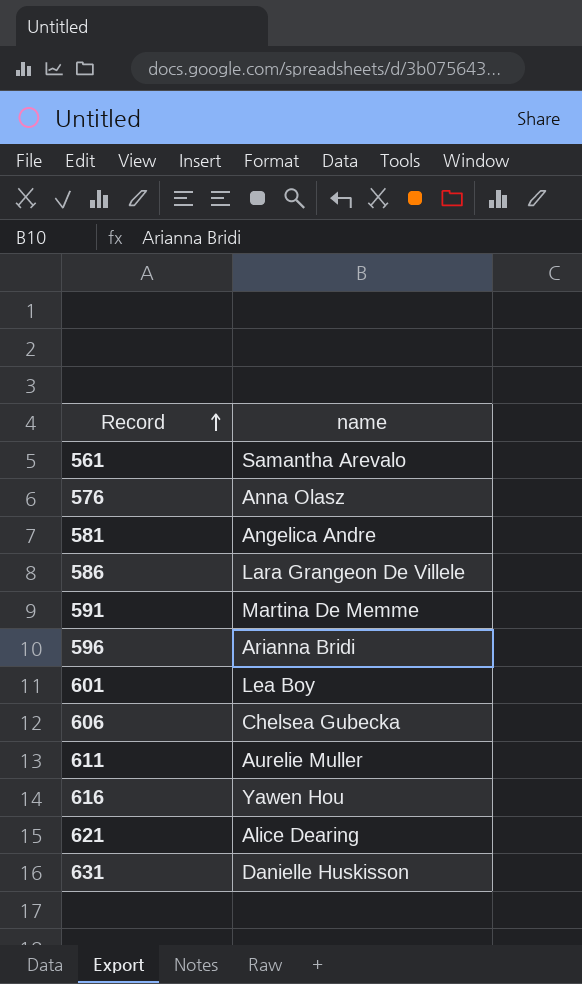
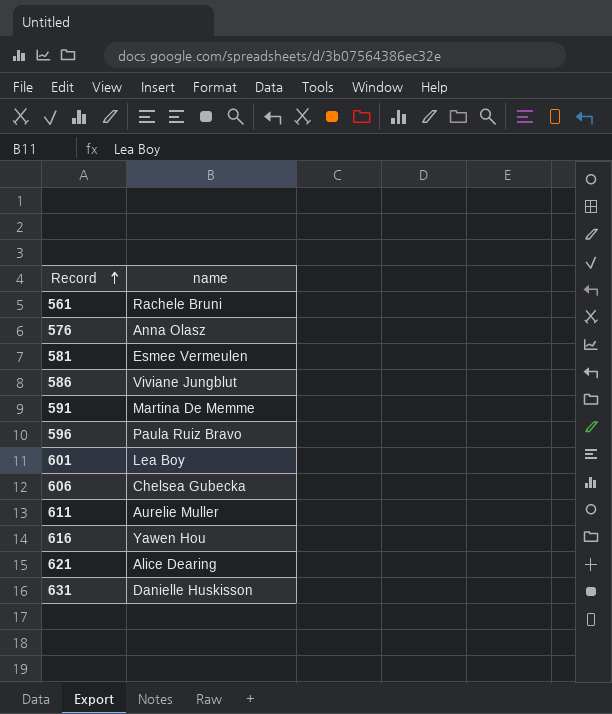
561 | name: Samantha Arevalo -> Rachele Bruni
581 | name: Angelica Andre -> Esmee Vermeulen
586 | name: Lara Grangeon De Villele -> Viviane Jungblut
596 | name: Arianna Bridi -> Paula Ruiz Bravo

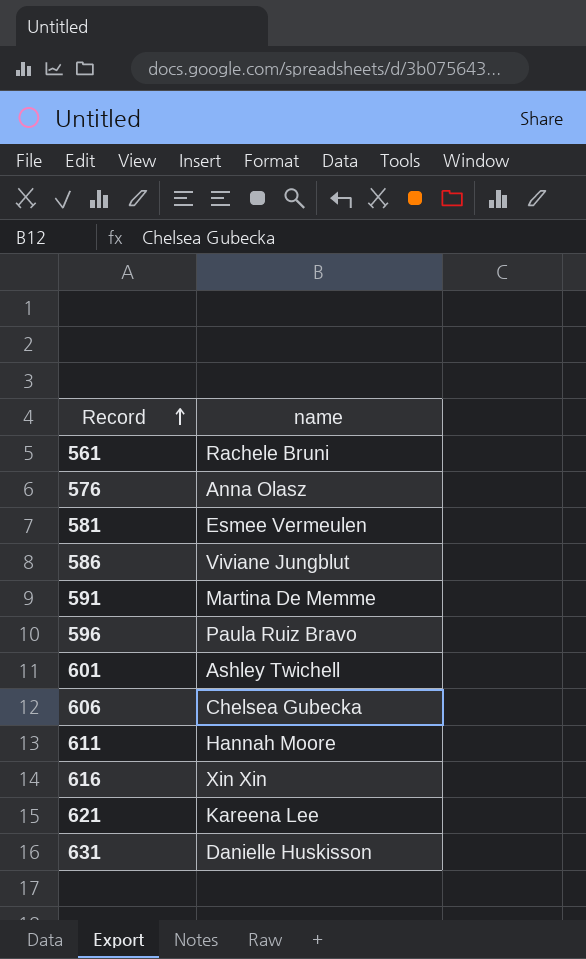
601 | name: Lea Boy -> Ashley Twichell
611 | name: Aurelie Muller -> Hannah Moore
616 | name: Yawen Hou -> Xin Xin
621 | name: Alice Dearing -> Kareena Lee

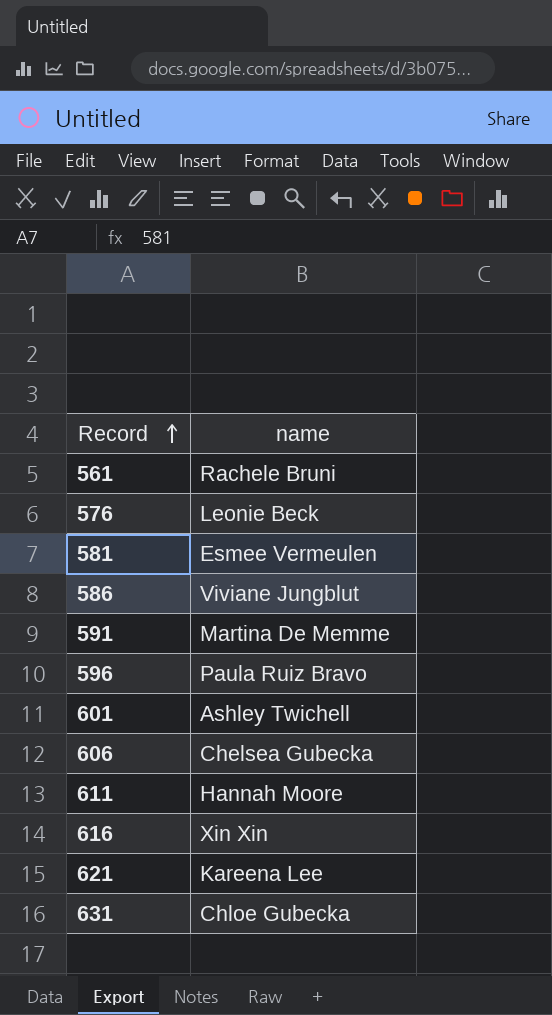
576 | name: Anna Olasz -> Leonie Beck
631 | name: Danielle Huskisson -> Chloe Gubecka

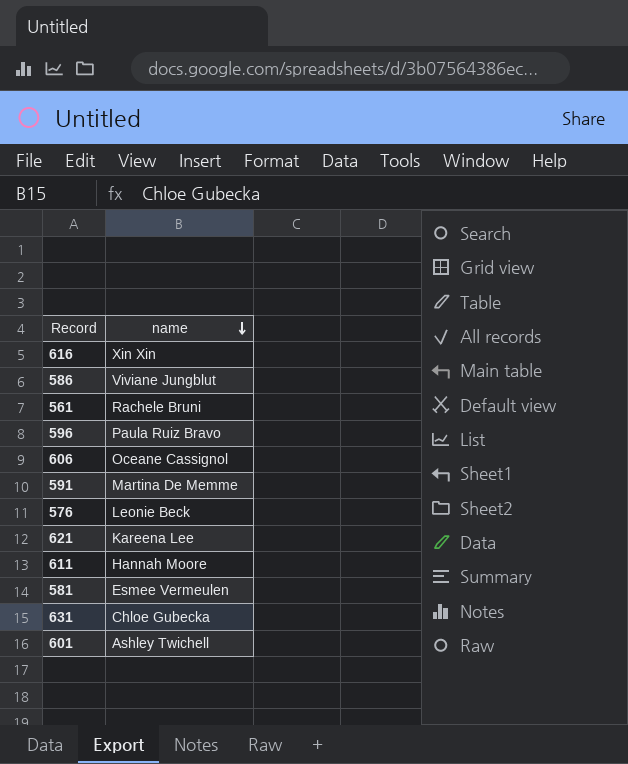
row order: Record ascending -> name descending
606 | name: Chelsea Gubecka -> Oceane Cassignol

